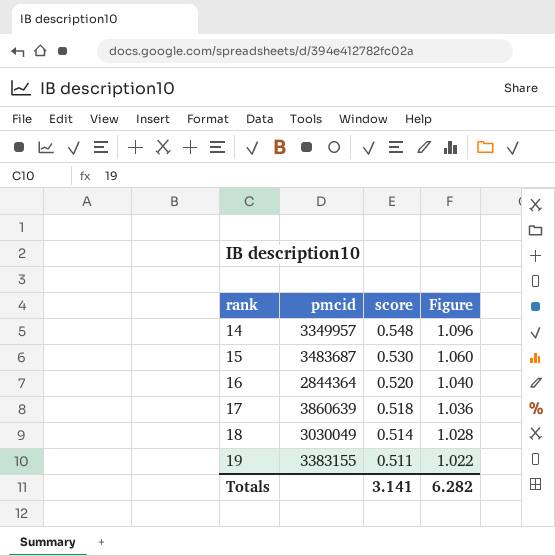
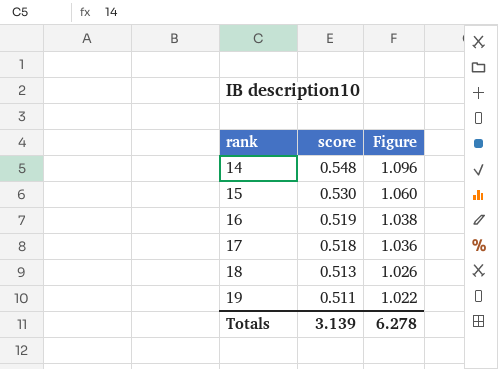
column pmcid | position: 2 -> none
16 | score: 0.520 -> 0.519
16 | Figure: 1.040 -> 1.038
18 | score: 0.514 -> 0.513
18 | Figure: 1.028 -> 1.026
Totals | score: 3.141 -> 3.139
Totals | Figure: 6.282 -> 6.278

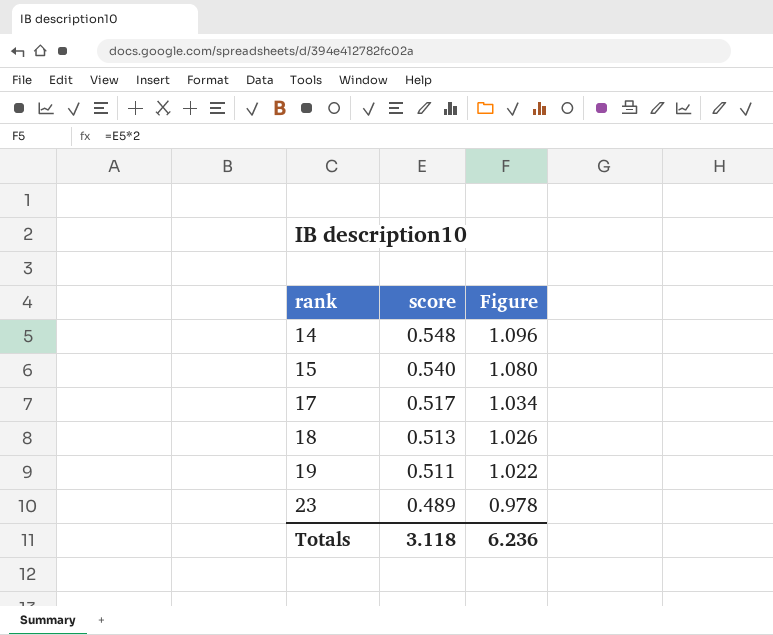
row 16: 0.519 | 1.038 -> none
15 | score: 0.530 -> 0.540
15 | Figure: 1.060 -> 1.080
17 | score: 0.518 -> 0.517
17 | Figure: 1.036 -> 1.034
row 23: none -> 0.489 | 0.978
Totals | score: 3.139 -> 3.118
Totals | Figure: 6.278 -> 6.236

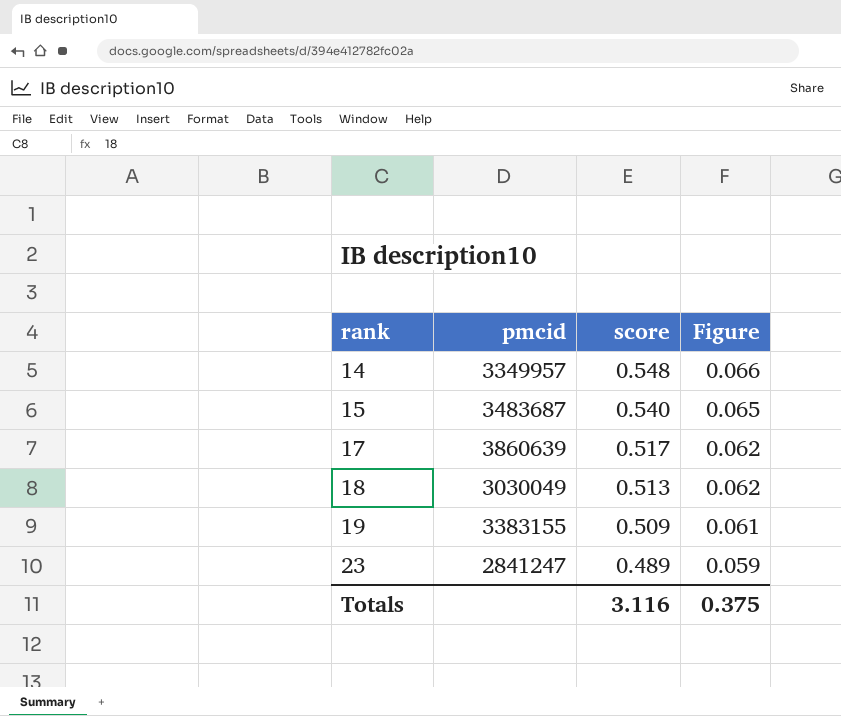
column pmcid | position: none -> 2
column Figure | formula: [score] * 2 -> [score] * 0.12
19 | score: 0.511 -> 0.509
Totals | score: 3.118 -> 3.116
Totals | Figure: 6.236 -> 0.375

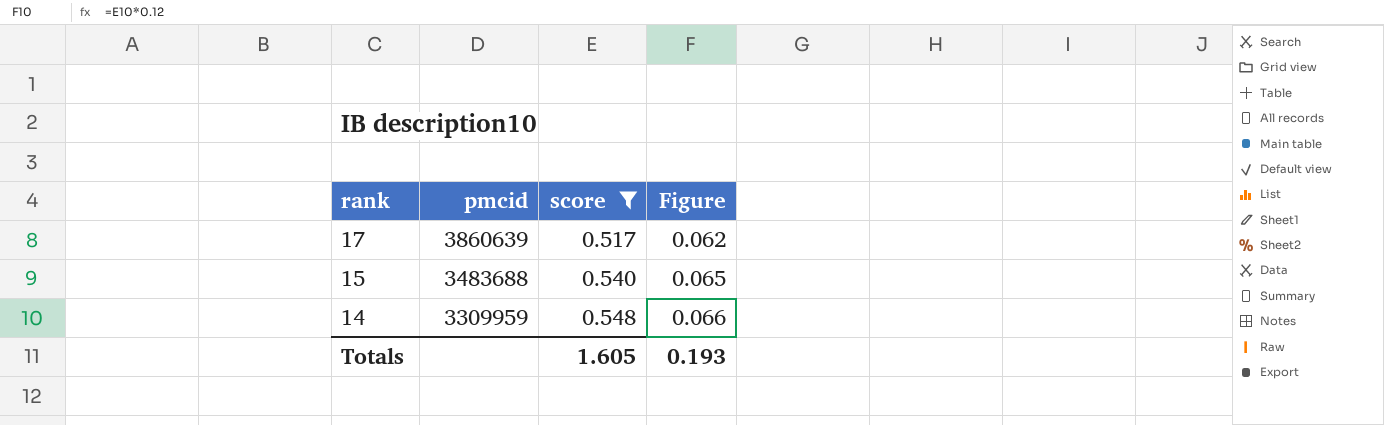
filter: none -> score >= 0.517
row order: rank ascending -> rank descending
15 | pmcid: 3483687 -> 3483688
14 | pmcid: 3349957 -> 3309959
Totals | score: 3.116 -> 1.605
Totals | Figure: 0.375 -> 0.193

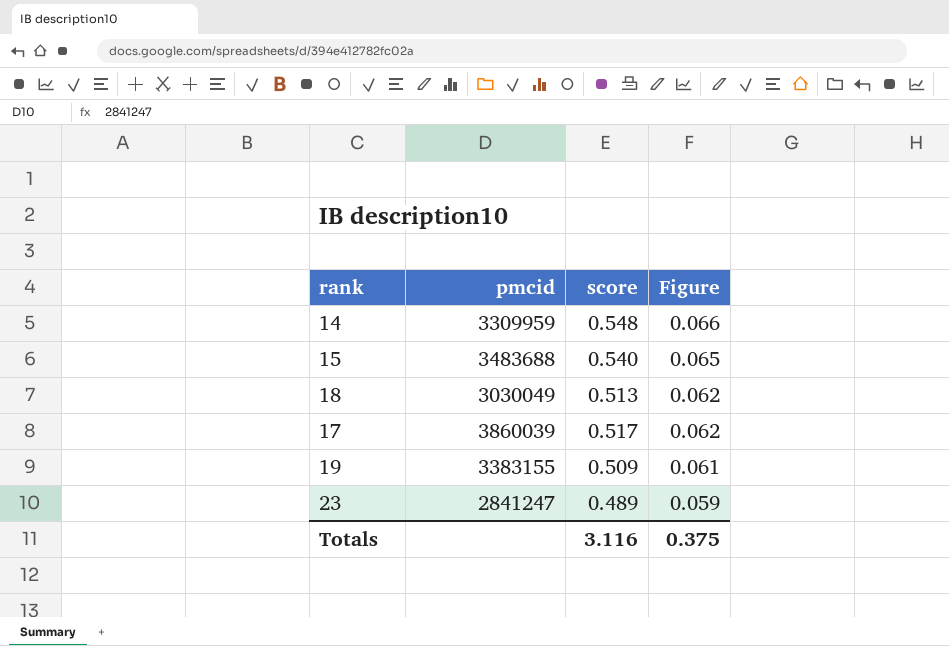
filter: score >= 0.517 -> none
row order: rank descending -> Figure descending
17 | pmcid: 3860639 -> 3860039
Totals | score: 1.605 -> 3.116
Totals | Figure: 0.193 -> 0.375

